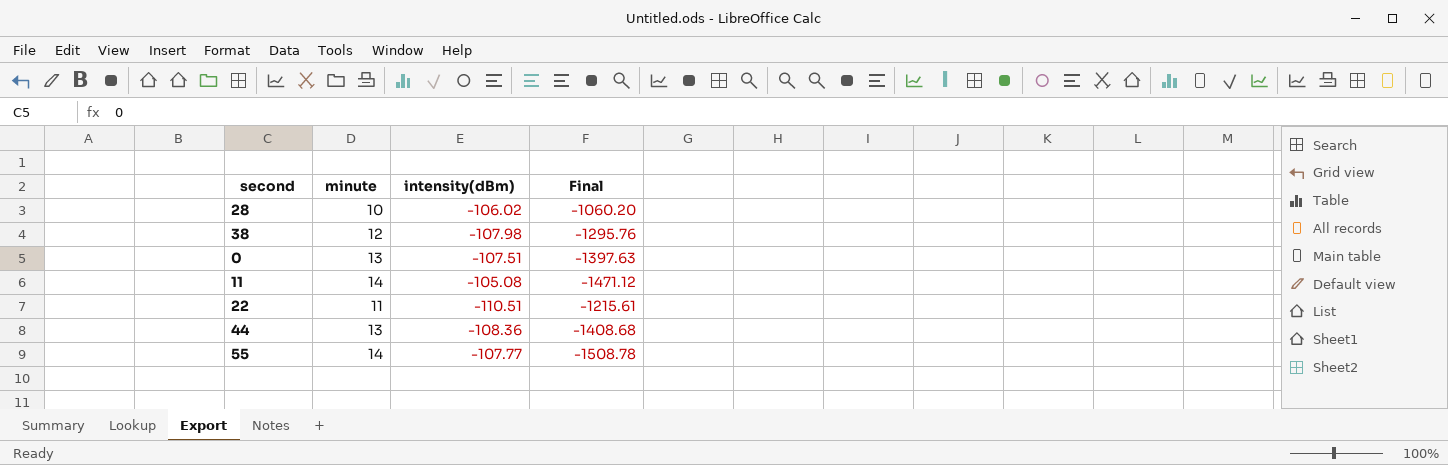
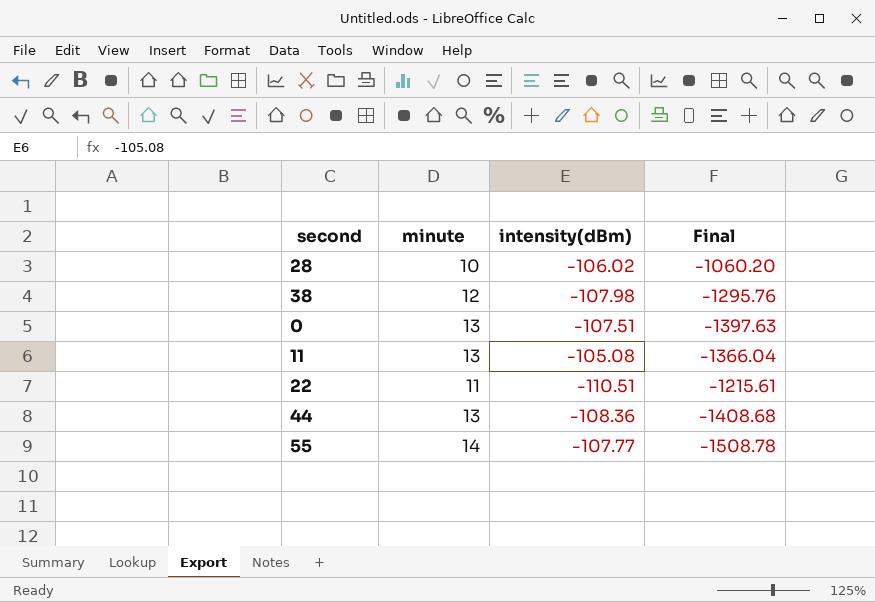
11 | minute: 14 -> 13
11 | Final: -1471.12 -> -1366.04

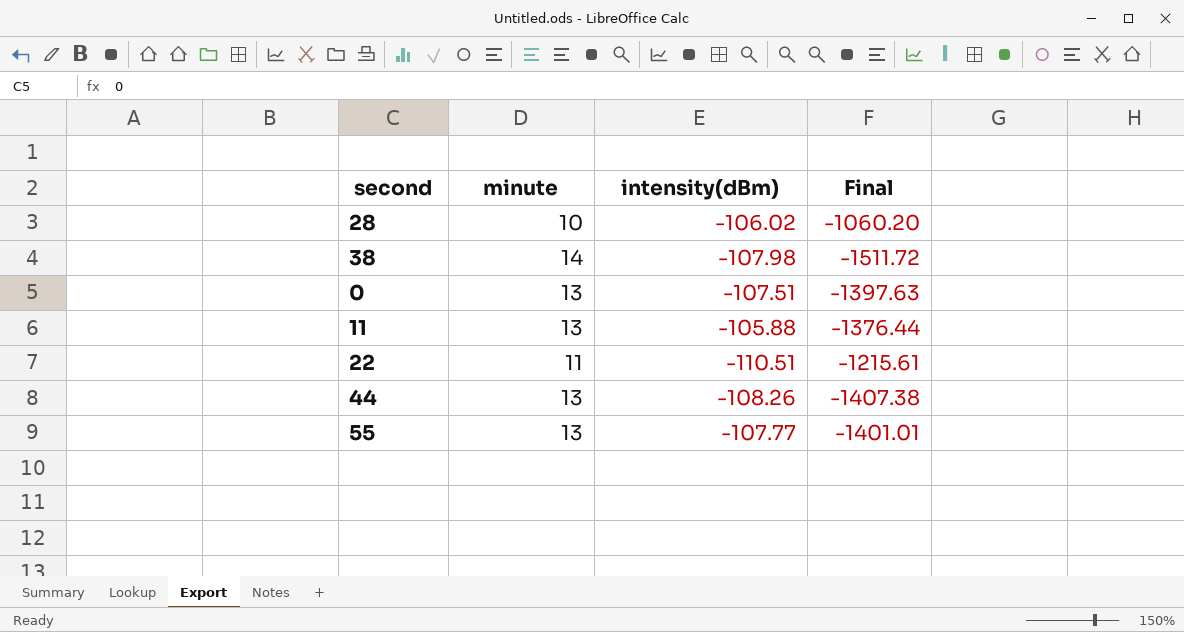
38 | minute: 12 -> 14
38 | Final: -1295.76 -> -1511.72
11 | intensity(dBm): -105.08 -> -105.88
11 | Final: -1366.04 -> -1376.44
44 | intensity(dBm): -108.36 -> -108.26
44 | Final: -1408.68 -> -1407.38
55 | minute: 14 -> 13
55 | Final: -1508.78 -> -1401.01

